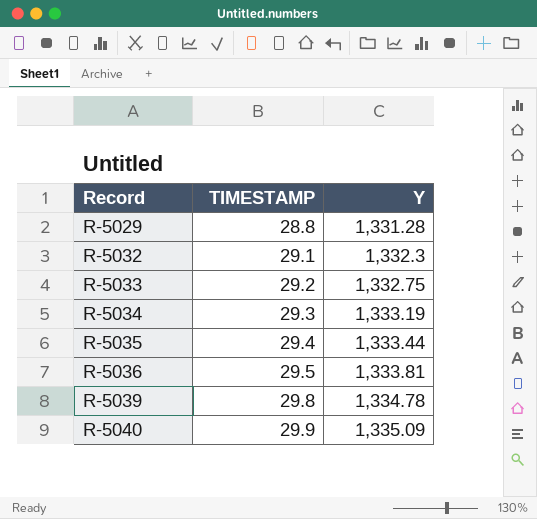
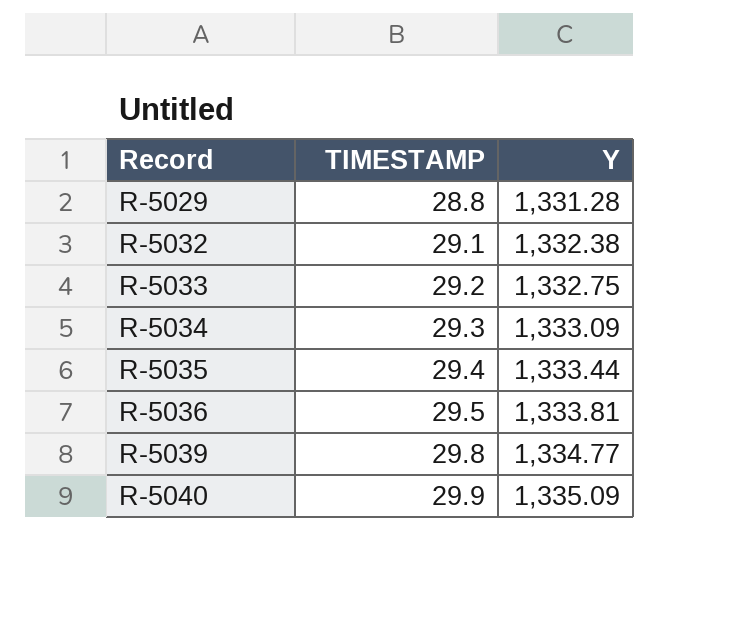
R-5032 | Y: 1,332.3 -> 1,332.38
R-5034 | Y: 1,333.19 -> 1,333.09
R-5039 | Y: 1,334.78 -> 1,334.77

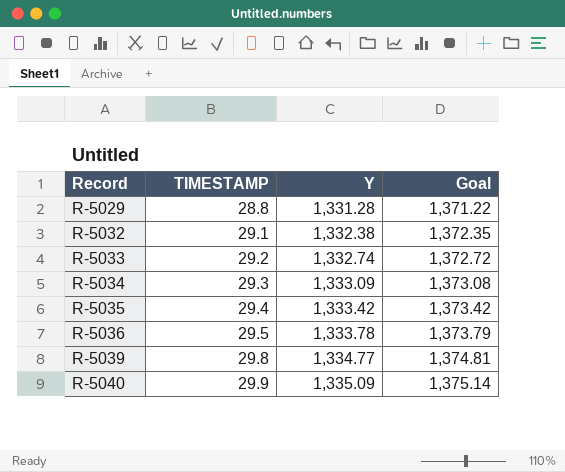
column Goal | formula: none -> [Y] * 1.03
R-5033 | Y: 1,332.75 -> 1,332.74
R-5035 | Y: 1,333.44 -> 1,333.42
R-5036 | Y: 1,333.81 -> 1,333.78

